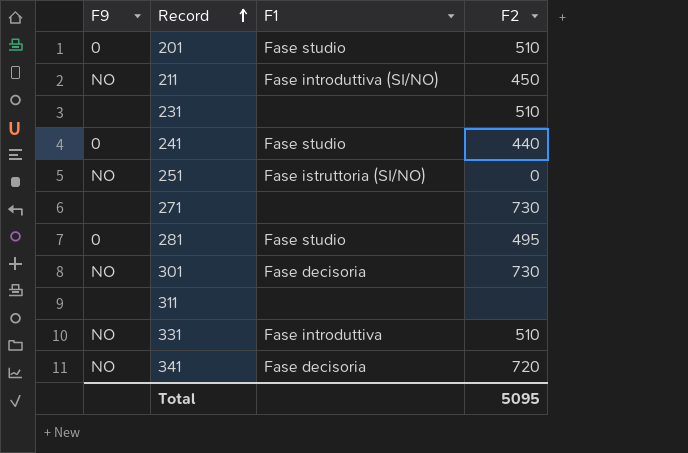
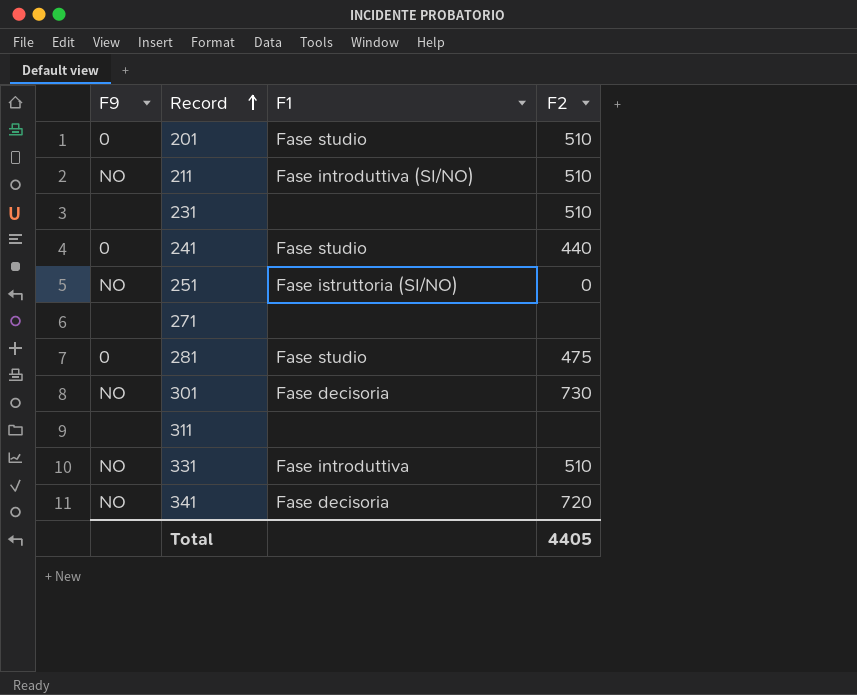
211 | F2: 450 -> 510
271 | F2: 730 -> none
281 | F2: 495 -> 475
Total | F2: 5095 -> 4405

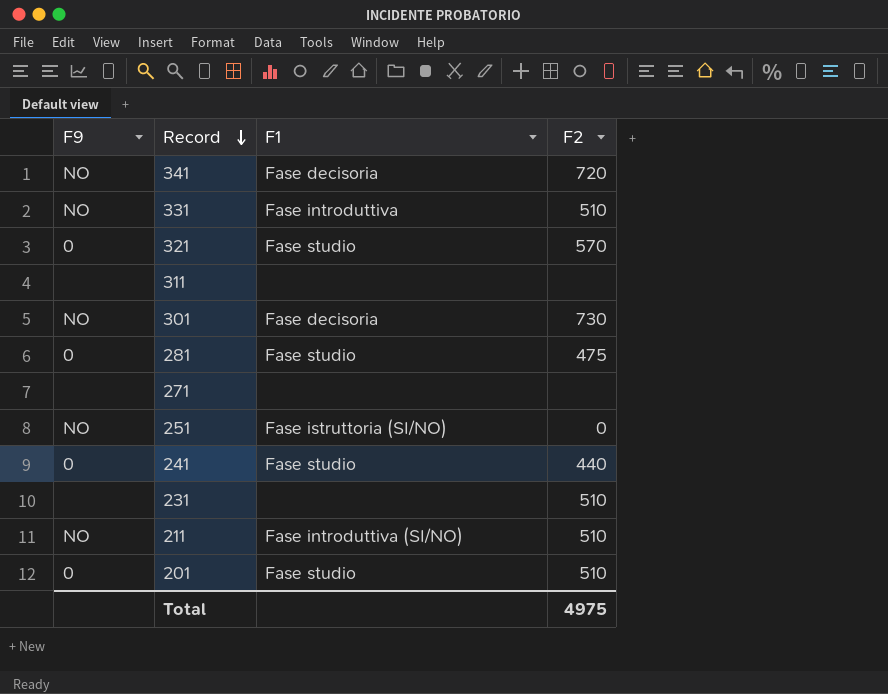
row order: Record ascending -> Record descending
row 321: none -> 0 | Fase studio | 570
Total | F2: 4405 -> 4975

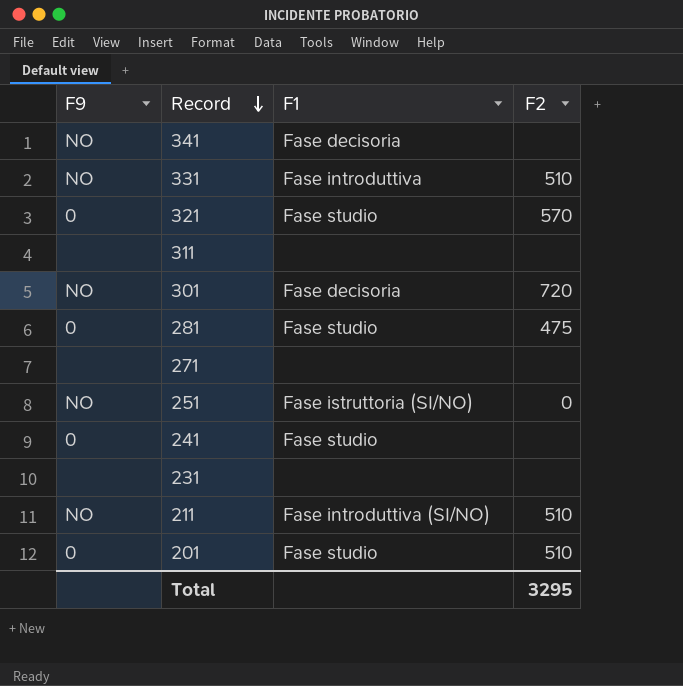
341 | F2: 720 -> none
301 | F2: 730 -> 720
241 | F2: 440 -> none
231 | F2: 510 -> none
Total | F2: 4975 -> 3295

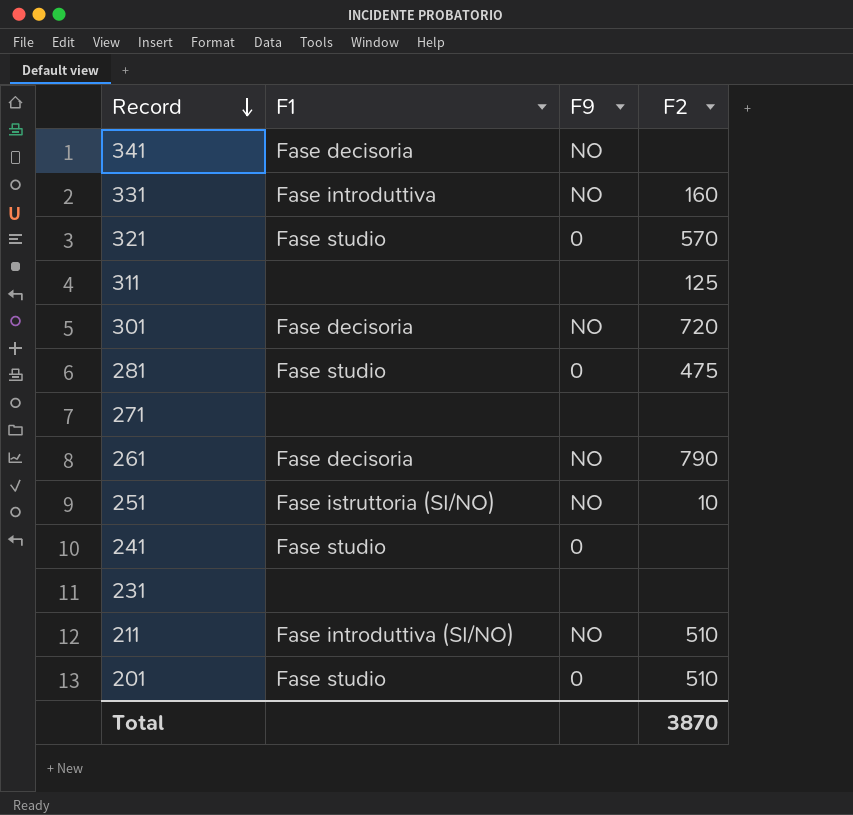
column F9 | position: 1 -> 3
331 | F2: 510 -> 160
311 | F2: none -> 125
row 261: none -> Fase decisoria | NO | 790
251 | F2: 0 -> 10
Total | F2: 3295 -> 3870

